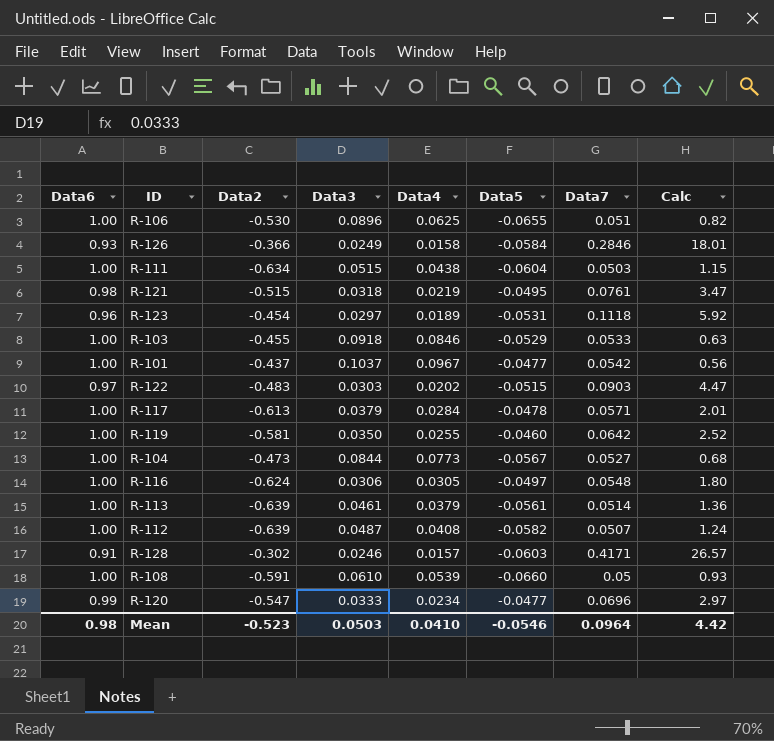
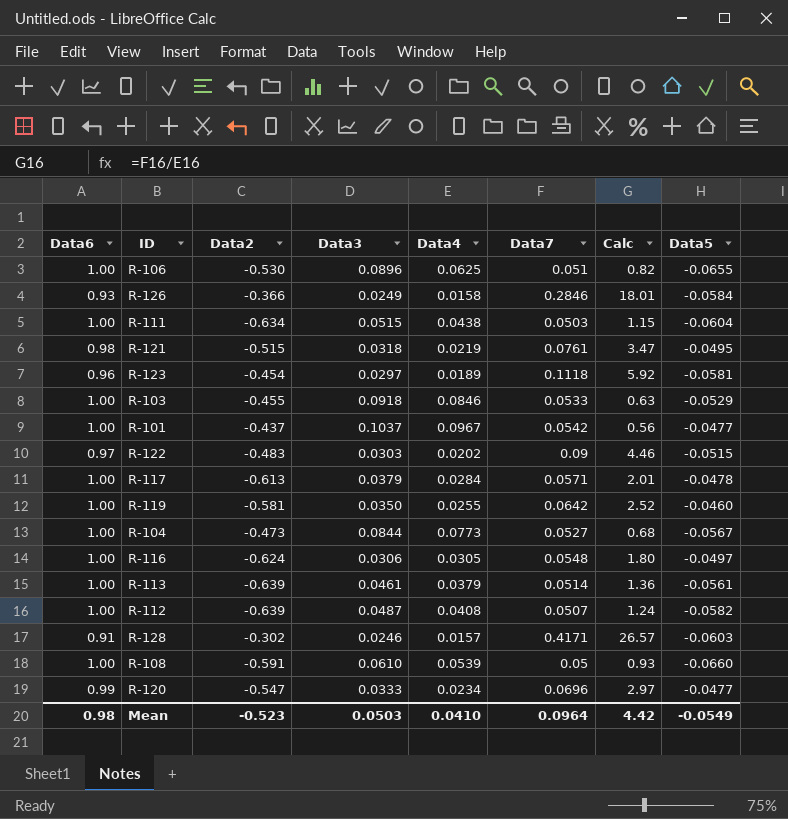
column Data5 | position: 6 -> 8
R-123 | Data5: -0.0531 -> -0.0581
R-122 | Data7: 0.0903 -> 0.09
R-122 | Calc: 4.47 -> 4.46
Mean | Data5: -0.0546 -> -0.0549

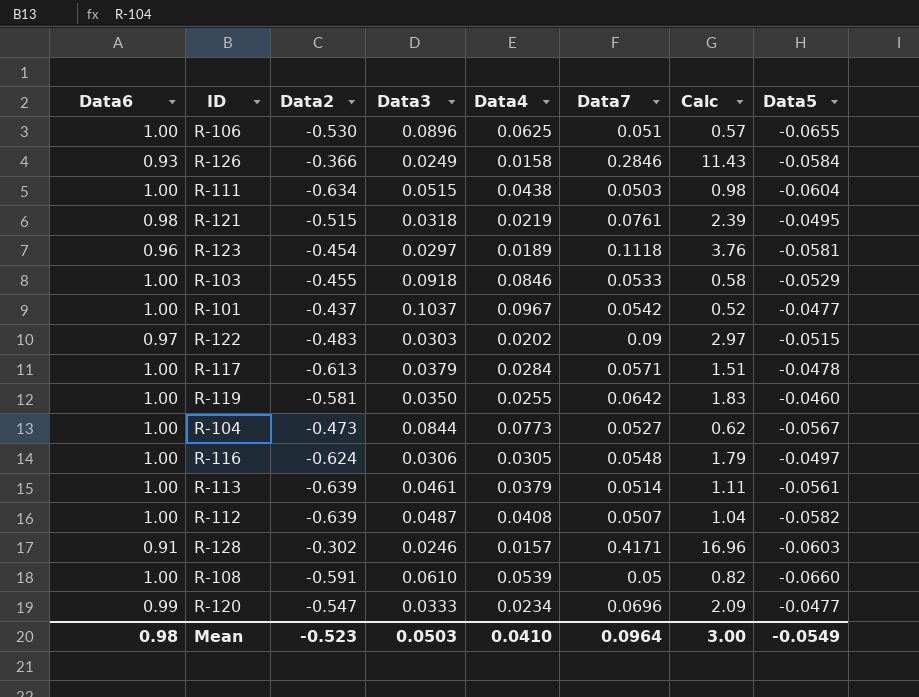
column Calc | formula: [Data7] / [Data4] -> [Data7] / [Data3]
Mean | Calc: 4.42 -> 3.00

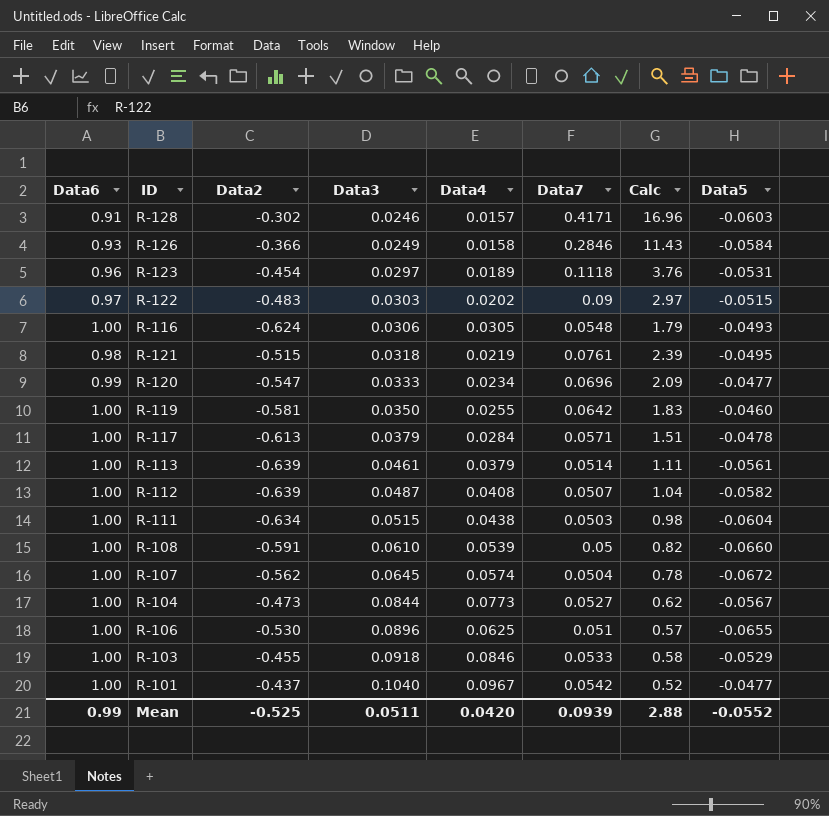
row order: none -> Data3 ascending
R-123 | Data5: -0.0581 -> -0.0531
R-116 | Data5: -0.0497 -> -0.0493
row R-107: none -> 1.00 | -0.562 | 0.0645 | 0.0574 | 0.0504 | 0.78 | -0.0672
R-101 | Data3: 0.1037 -> 0.1040
Mean | Data6: 0.98 -> 0.99
Mean | Data2: -0.523 -> -0.525
Mean | Data3: 0.0503 -> 0.0511
Mean | Data4: 0.0410 -> 0.0420
Mean | Data7: 0.0964 -> 0.0939
Mean | Calc: 3.00 -> 2.88
Mean | Data5: -0.0549 -> -0.0552

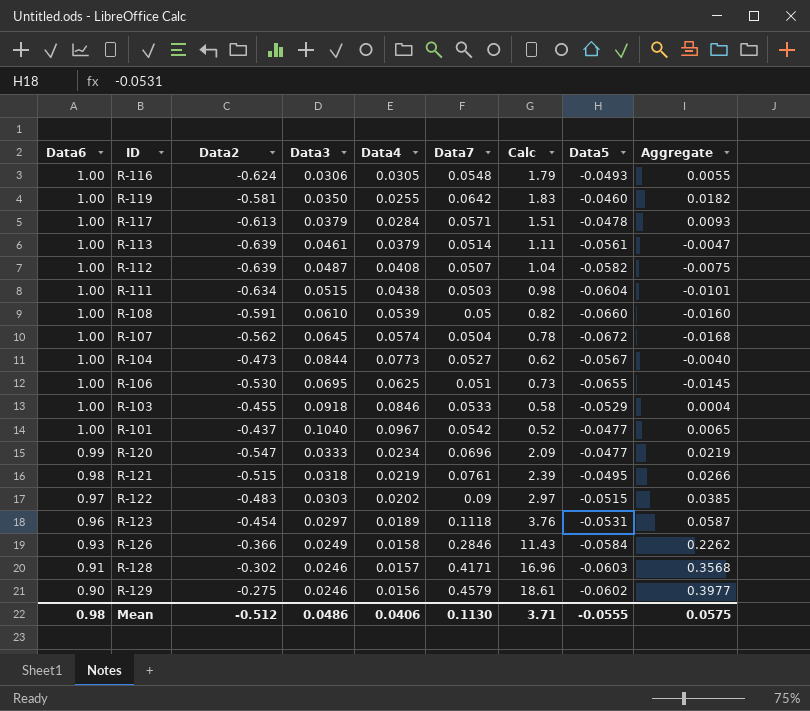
row order: Data3 ascending -> Data6 descending
column Aggregate | formula: none -> [Data7] + [Data5]
R-106 | Data3: 0.0896 -> 0.0695
R-106 | Calc: 0.57 -> 0.73
row R-129: none -> 0.90 | -0.275 | 0.0246 | 0.0156 | 0.4579 | 18.61 | -0.0602 | 0.3977
Mean | Data6: 0.99 -> 0.98
Mean | Data2: -0.525 -> -0.512
Mean | Data3: 0.0511 -> 0.0486
Mean | Data4: 0.0420 -> 0.0406
Mean | Data7: 0.0939 -> 0.1130
Mean | Calc: 2.88 -> 3.71
Mean | Data5: -0.0552 -> -0.0555

